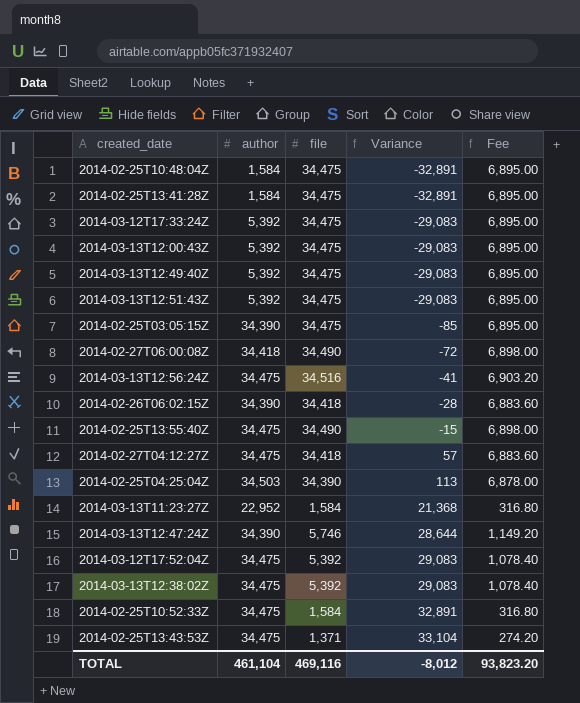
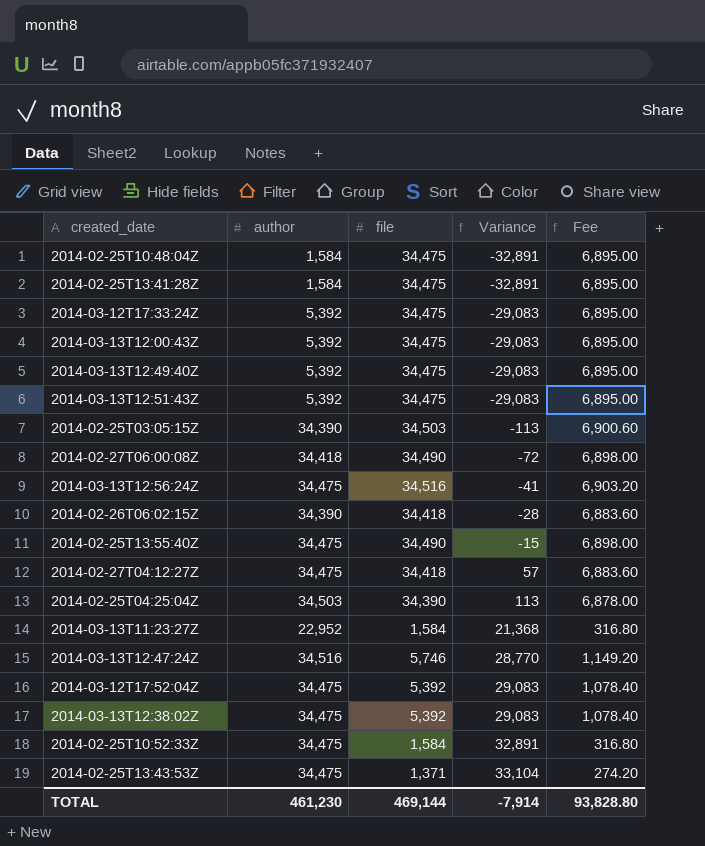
2014-02-25T03:05:15Z | file: 34,475 -> 34,503
2014-02-25T03:05:15Z | Variance: -85 -> -113
2014-02-25T03:05:15Z | Fee: 6,895.00 -> 6,900.60
2014-03-13T12:47:24Z | author: 34,390 -> 34,516
2014-03-13T12:47:24Z | Variance: 28,644 -> 28,770
TOTAL | author: 461,104 -> 461,230
TOTAL | file: 469,116 -> 469,144
TOTAL | Variance: -8,012 -> -7,914
TOTAL | Fee: 93,823.20 -> 93,828.80

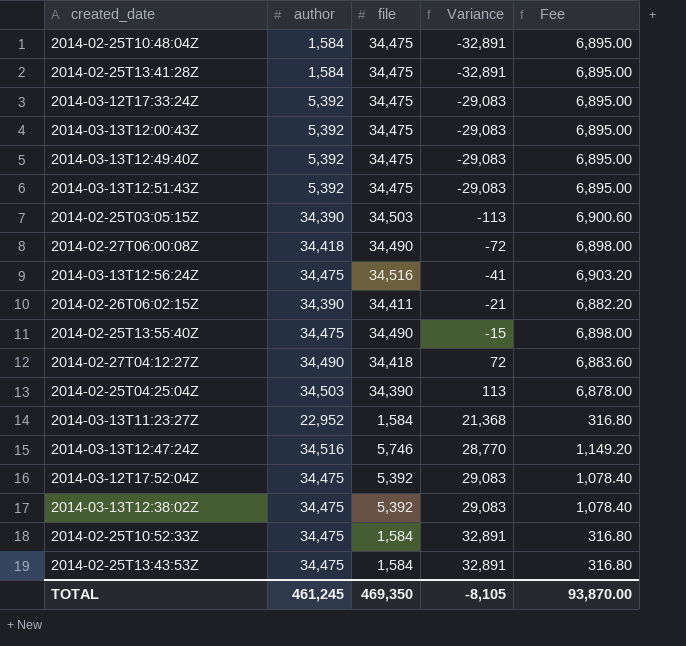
2014-02-26T06:02:15Z | file: 34,418 -> 34,411
2014-02-26T06:02:15Z | Variance: -28 -> -21
2014-02-26T06:02:15Z | Fee: 6,883.60 -> 6,882.20
2014-02-27T04:12:27Z | author: 34,475 -> 34,490
2014-02-27T04:12:27Z | Variance: 57 -> 72
2014-02-25T13:43:53Z | file: 1,371 -> 1,584
2014-02-25T13:43:53Z | Variance: 33,104 -> 32,891
2014-02-25T13:43:53Z | Fee: 274.20 -> 316.80
TOTAL | author: 461,230 -> 461,245
TOTAL | file: 469,144 -> 469,350
TOTAL | Variance: -7,914 -> -8,105
TOTAL | Fee: 93,828.80 -> 93,870.00

